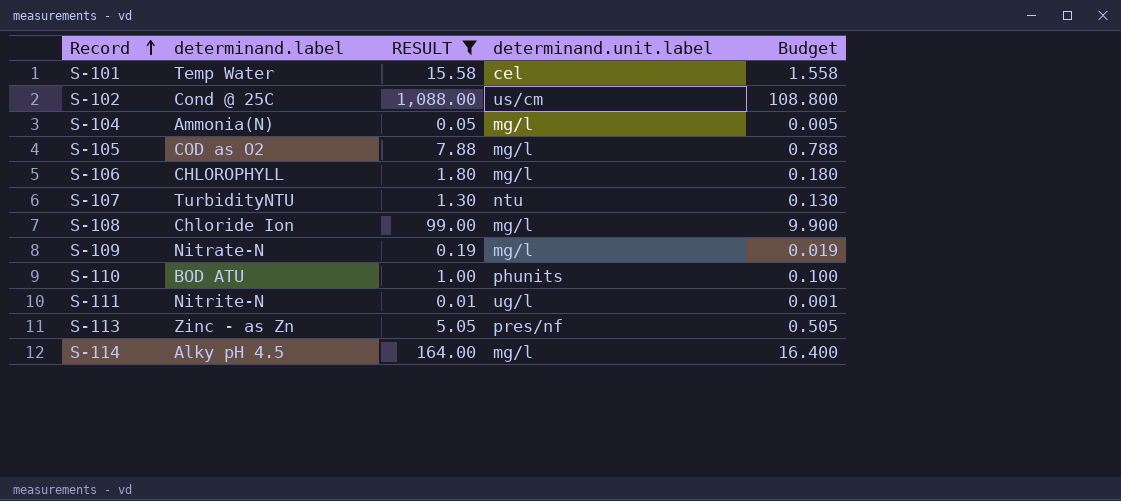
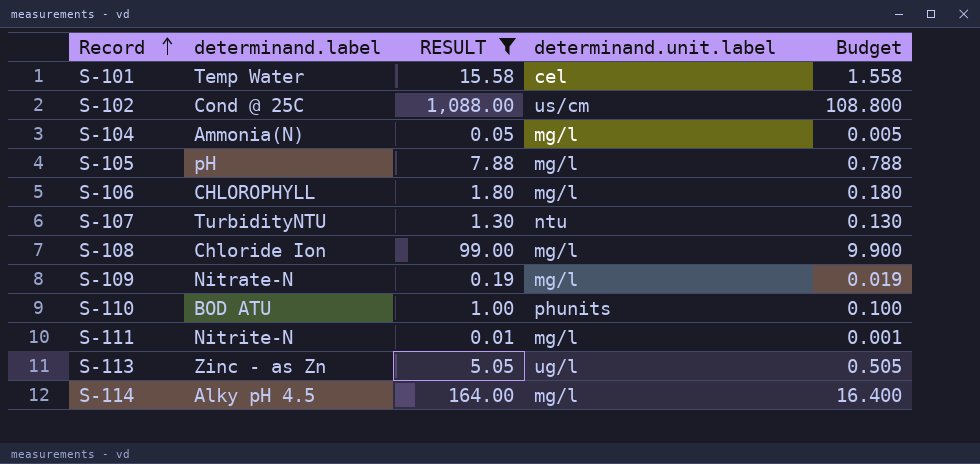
S-105 | determinand.label: COD as O2 -> pH
S-111 | determinand.unit.label: ug/l -> mg/l
S-113 | determinand.unit.label: pres/nf -> ug/l

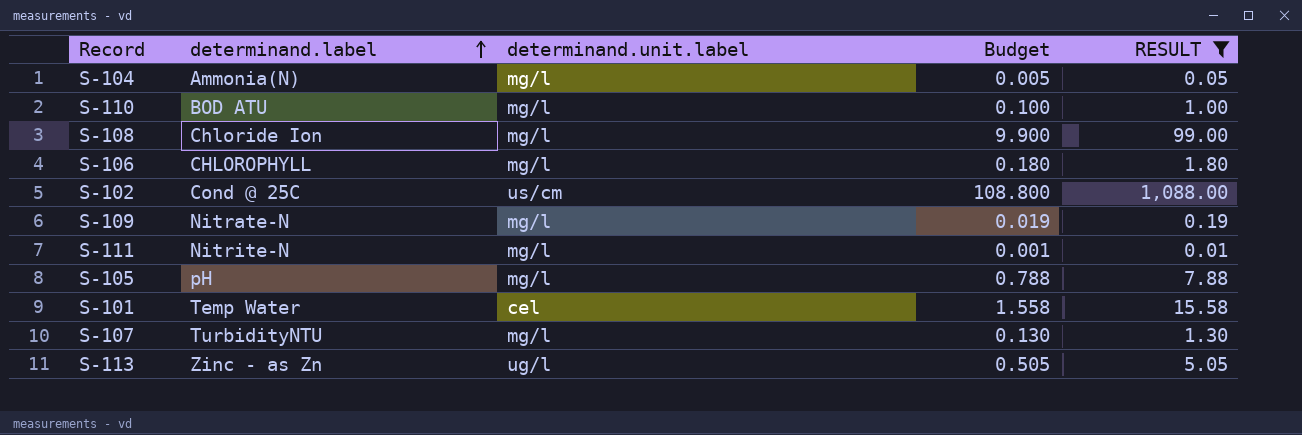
row order: Record ascending -> determinand.label ascending
column RESULT | position: 3 -> 5
row S-114: Alky pH 4.5 | 164.00 | mg/l | 16.400 -> none
S-110 | determinand.unit.label: phunits -> mg/l
S-107 | determinand.unit.label: ntu -> mg/l

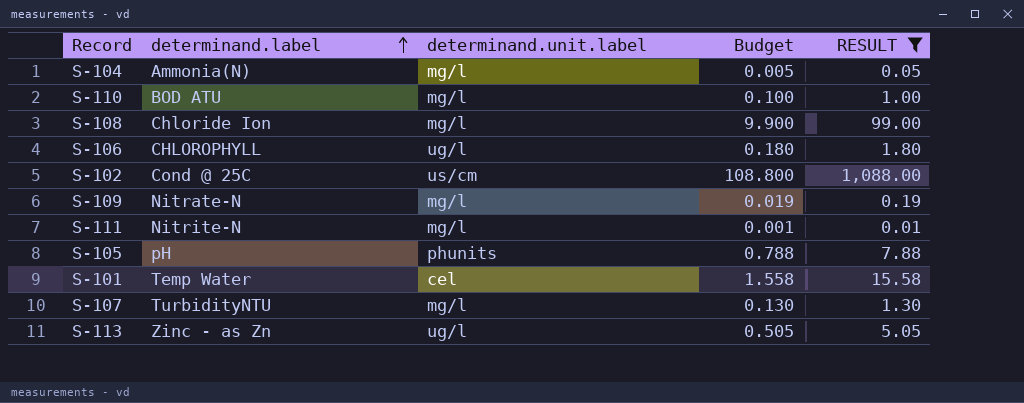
S-106 | determinand.unit.label: mg/l -> ug/l
S-105 | determinand.unit.label: mg/l -> phunits

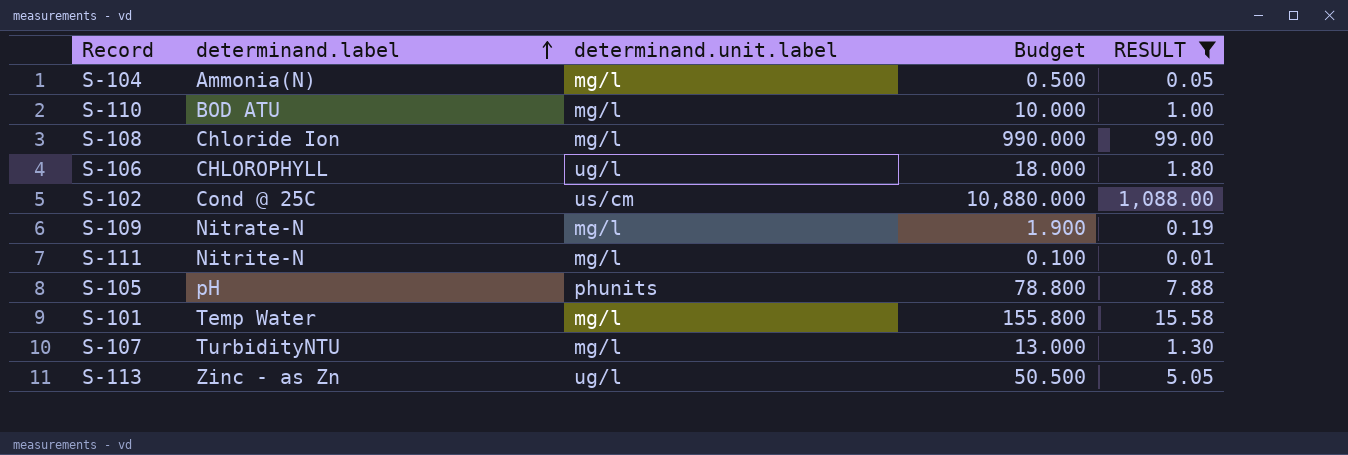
column Budget | formula: [RESULT] * 0.1 -> [RESULT] * 10
S-101 | determinand.unit.label: cel -> mg/l

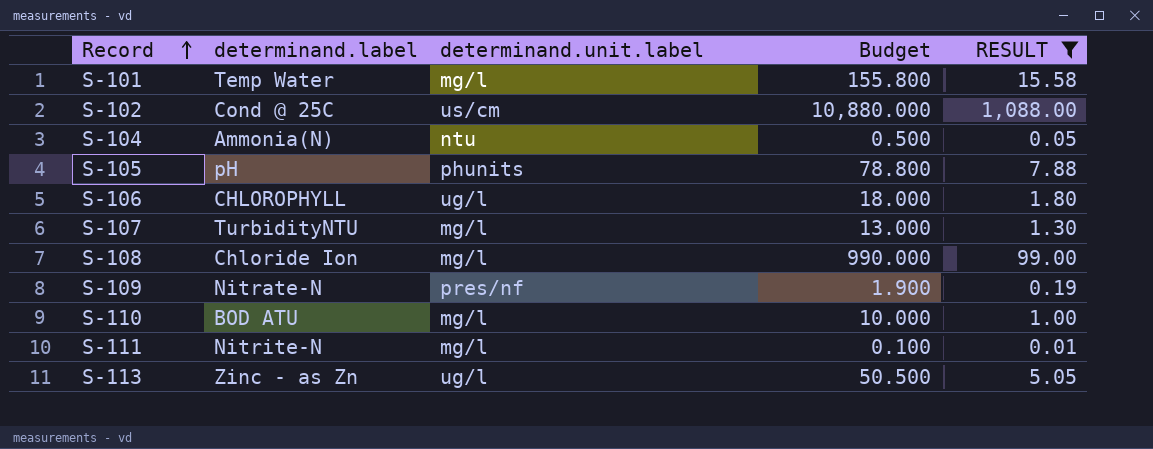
row order: determinand.label ascending -> Record ascending
S-104 | determinand.unit.label: mg/l -> ntu
S-109 | determinand.unit.label: mg/l -> pres/nf

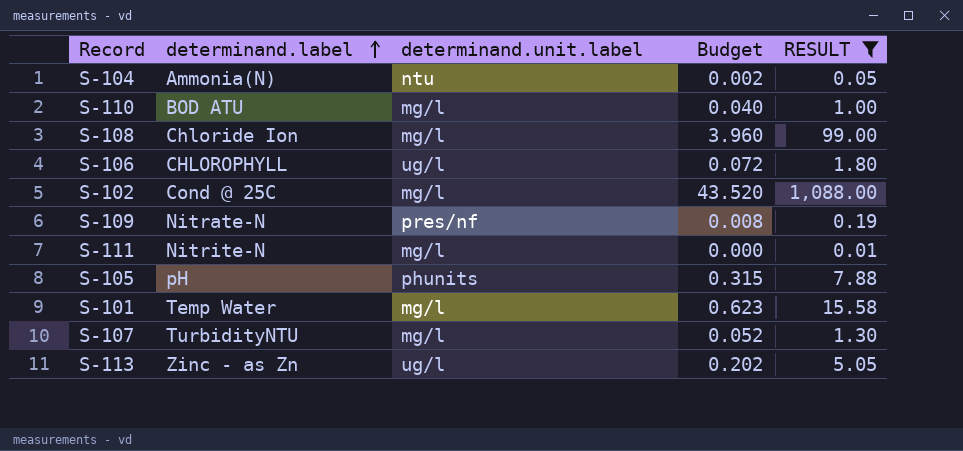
row order: Record ascending -> determinand.label ascending
column Budget | formula: [RESULT] * 10 -> [RESULT] * 0.04
S-102 | determinand.unit.label: us/cm -> mg/l

